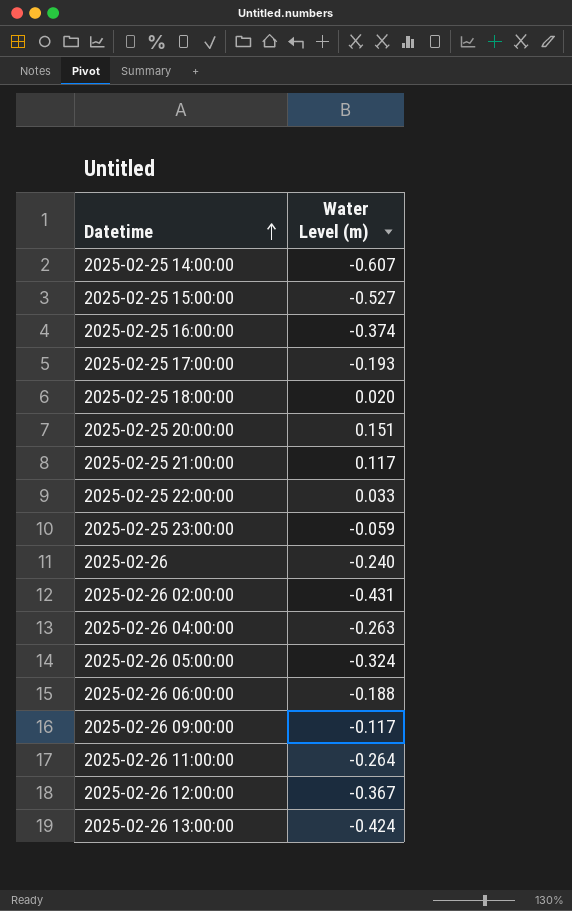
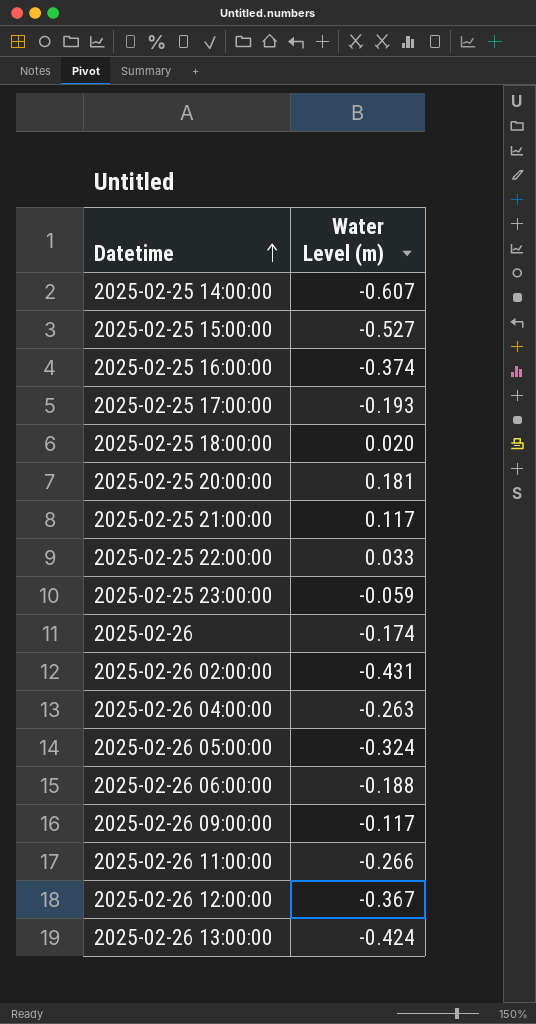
2025-02-25 20:00:00 | Water Level (m): 0.151 -> 0.181
2025-02-26 | Water Level (m): -0.240 -> -0.174
2025-02-26 11:00:00 | Water Level (m): -0.264 -> -0.266

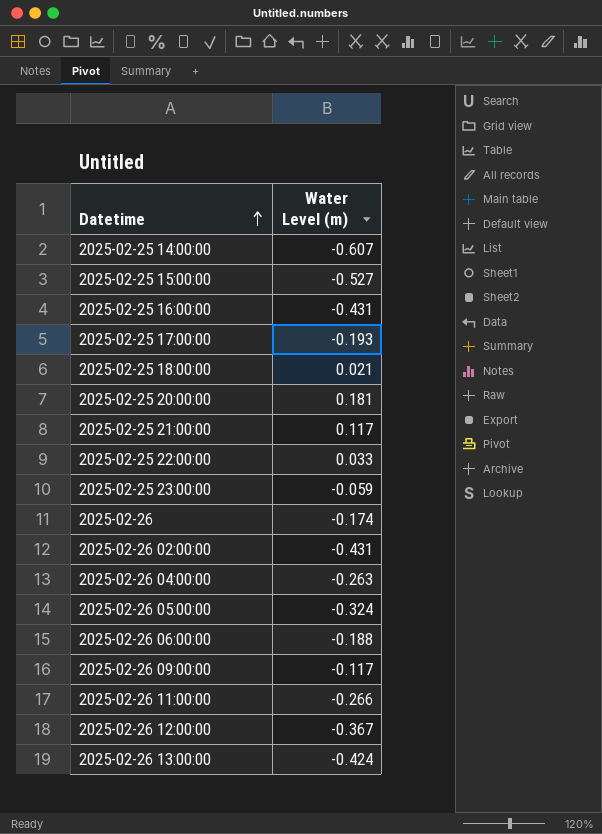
2025-02-25 16:00:00 | Water Level (m): -0.374 -> -0.431
2025-02-25 18:00:00 | Water Level (m): 0.020 -> 0.021

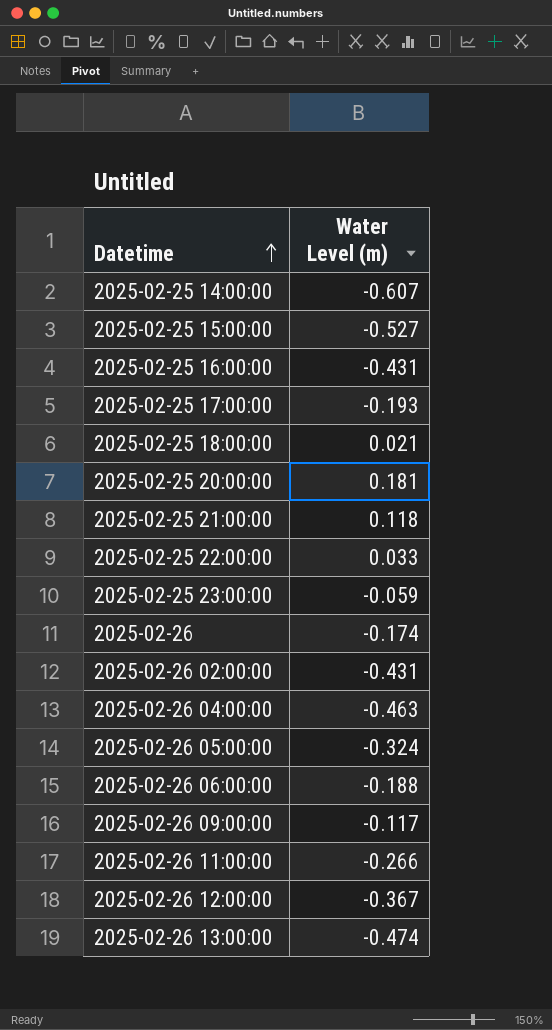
2025-02-25 21:00:00 | Water Level (m): 0.117 -> 0.118
2025-02-26 04:00:00 | Water Level (m): -0.263 -> -0.463
2025-02-26 13:00:00 | Water Level (m): -0.424 -> -0.474

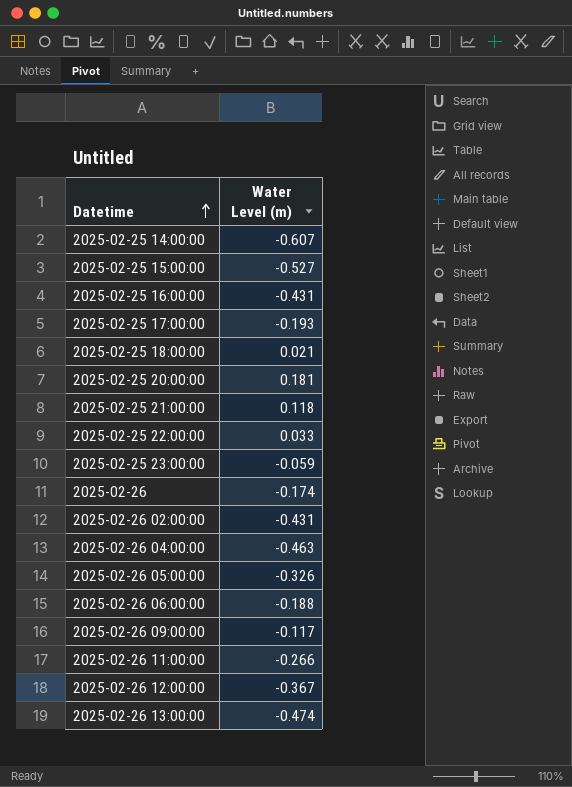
2025-02-26 05:00:00 | Water Level (m): -0.324 -> -0.326

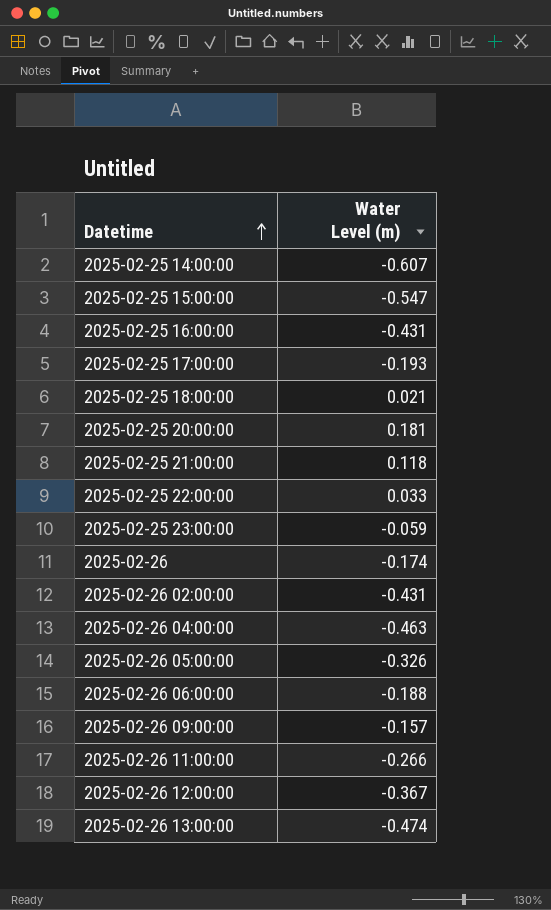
2025-02-25 15:00:00 | Water Level (m): -0.527 -> -0.547
2025-02-26 09:00:00 | Water Level (m): -0.117 -> -0.157

